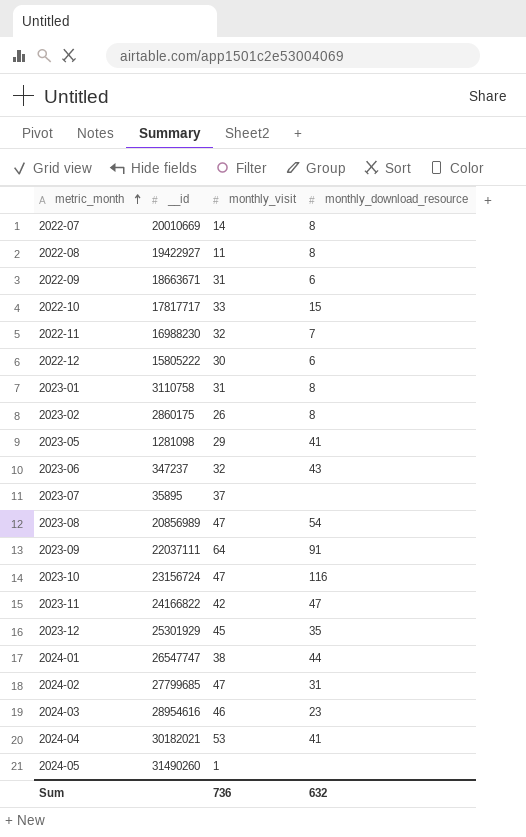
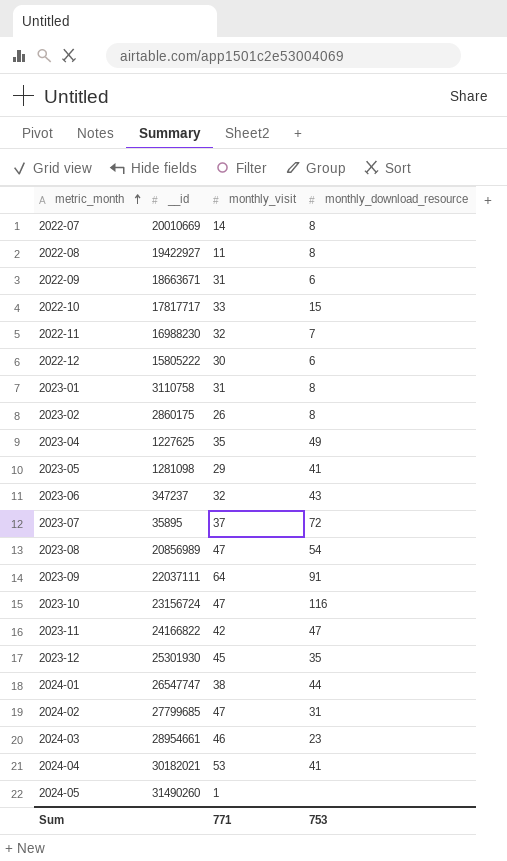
row 2023-04: none -> 1227625 | 35 | 49
2023-07 | monthly_download_resource: none -> 72
2023-12 | __id: 25301929 -> 25301930
2024-03 | __id: 28954616 -> 28954661
Sum | monthly_visit: 736 -> 771
Sum | monthly_download_resource: 632 -> 753

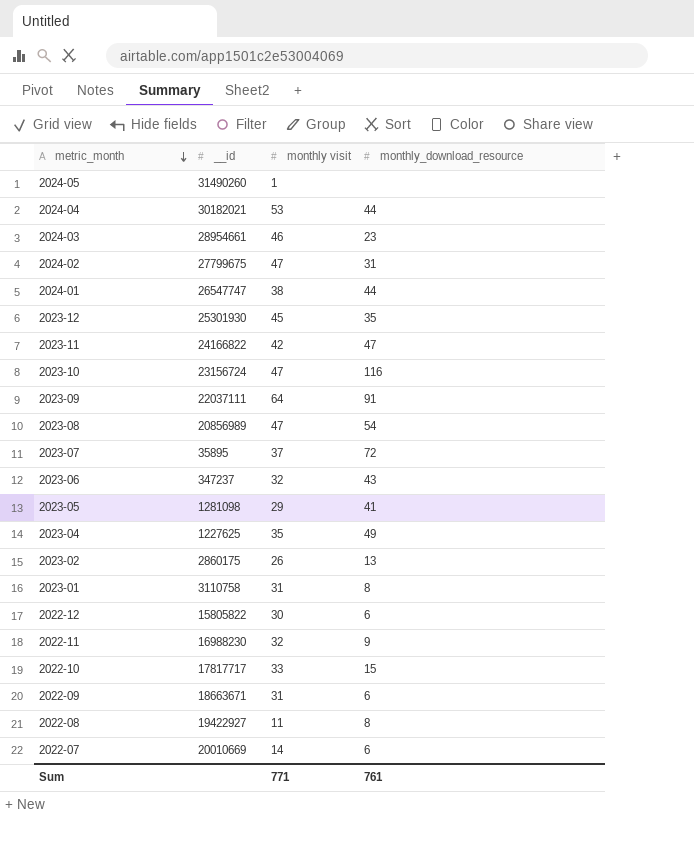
row order: metric_month ascending -> metric_month descending
column name: monthly_visit -> monthly visit
2024-04 | monthly_download_resource: 41 -> 44
2024-02 | __id: 27799685 -> 27799675
2023-02 | monthly_download_resource: 8 -> 13
2022-12 | __id: 15805222 -> 15805822
2022-11 | monthly_download_resource: 7 -> 9
2022-07 | monthly_download_resource: 8 -> 6
Sum | monthly_download_resource: 753 -> 761

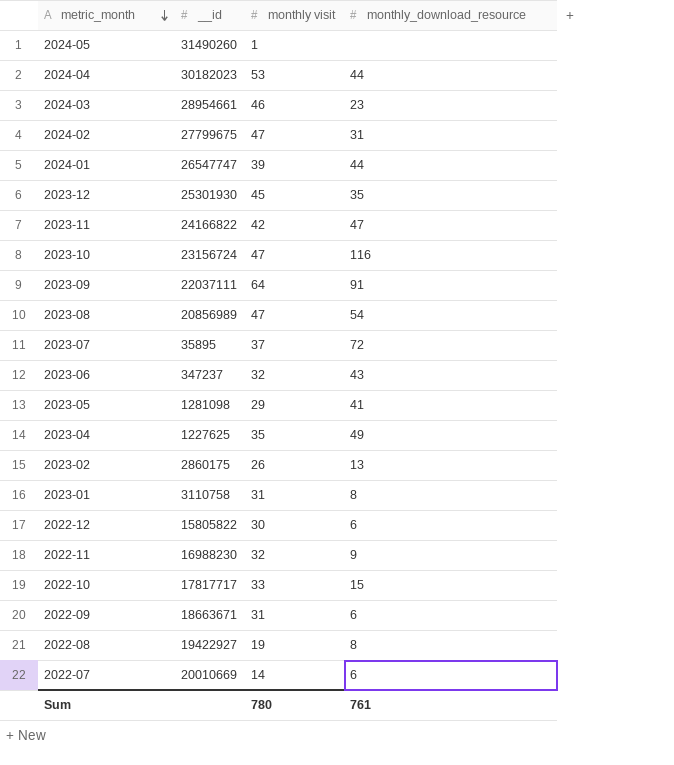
2024-04 | __id: 30182021 -> 30182023
2024-01 | monthly visit: 38 -> 39
2022-08 | monthly visit: 11 -> 19
Sum | monthly visit: 771 -> 780

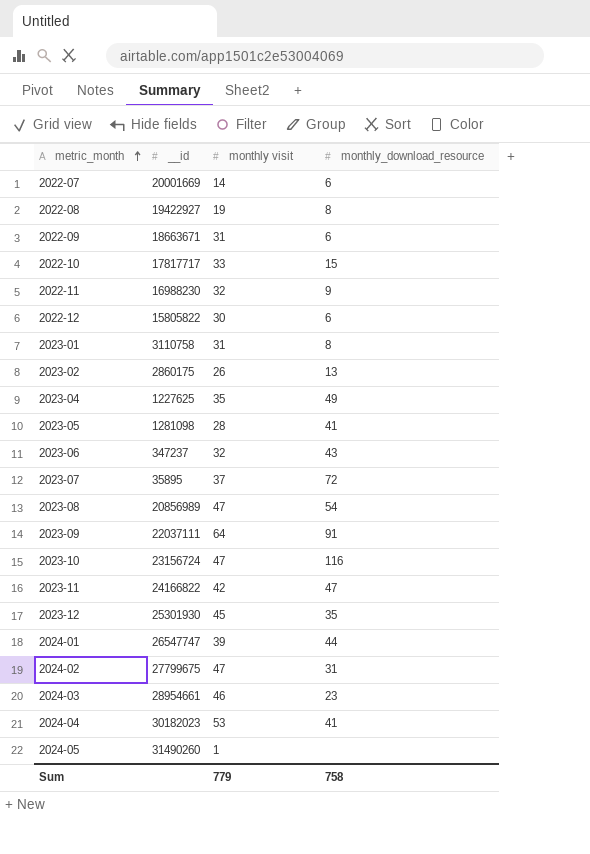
row order: metric_month descending -> metric_month ascending
2022-07 | __id: 20010669 -> 20001669
2023-05 | monthly visit: 29 -> 28
2024-04 | monthly_download_resource: 44 -> 41
Sum | monthly visit: 780 -> 779
Sum | monthly_download_resource: 761 -> 758

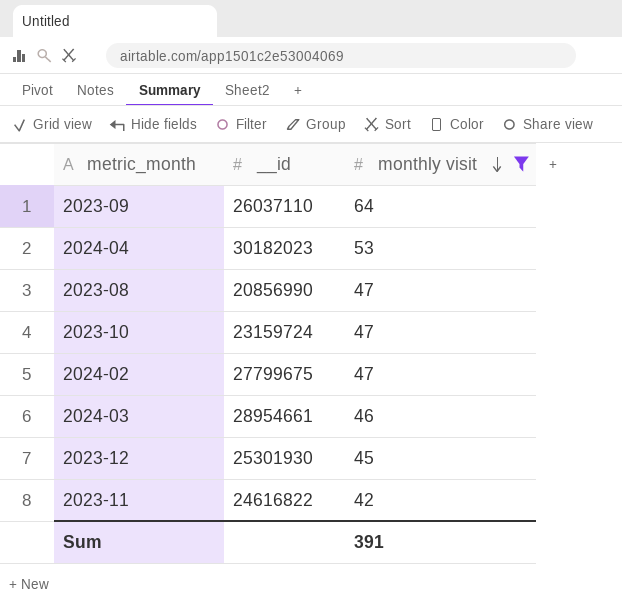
filter: none -> monthly visit >= 42
row order: metric_month ascending -> monthly visit descending
column monthly_download_resource | position: 4 -> none
2023-09 | __id: 22037111 -> 26037110
2023-08 | __id: 20856989 -> 20856990
2023-10 | __id: 23156724 -> 23159724
2023-11 | __id: 24166822 -> 24616822
Sum | monthly visit: 779 -> 391

